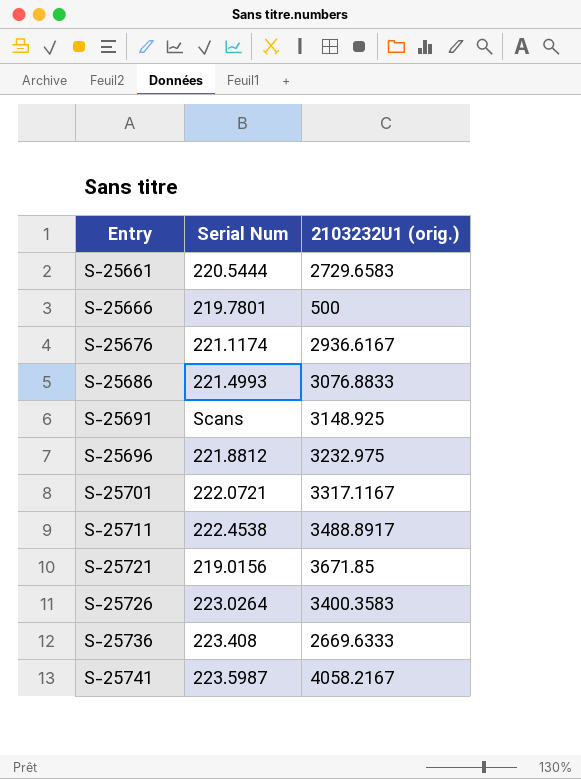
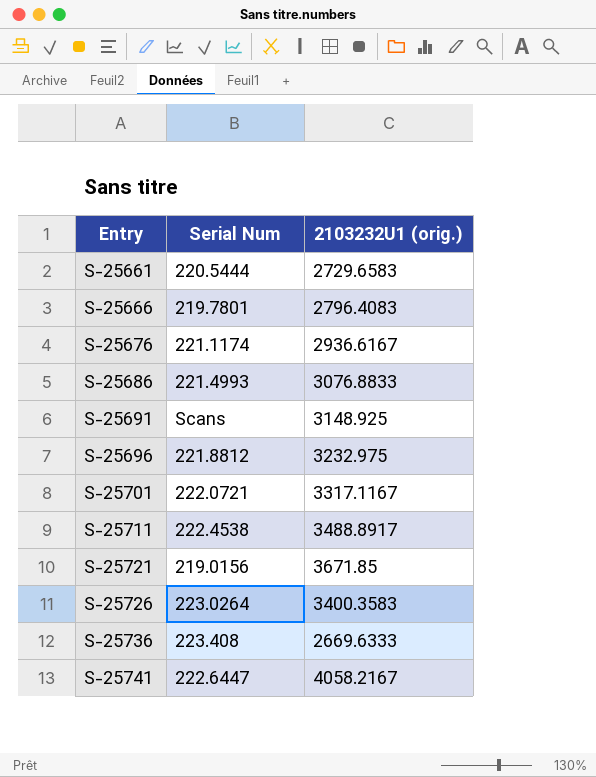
S-25666 | 2103232U1 (orig.): 500 -> 2796.4083
S-25741 | Serial Num: 223.5987 -> 222.6447

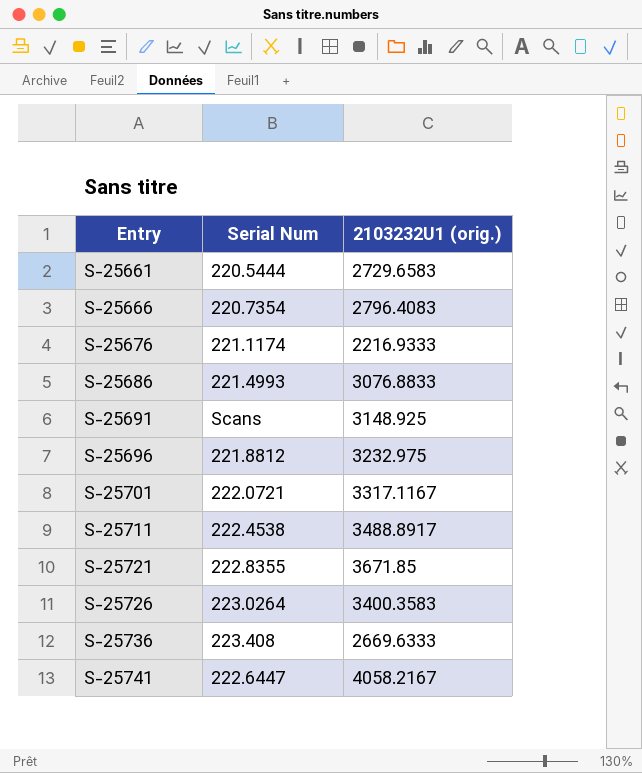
S-25666 | Serial Num: 219.7801 -> 220.7354
S-25676 | 2103232U1 (orig.): 2936.6167 -> 2216.9333
S-25721 | Serial Num: 219.0156 -> 222.8355

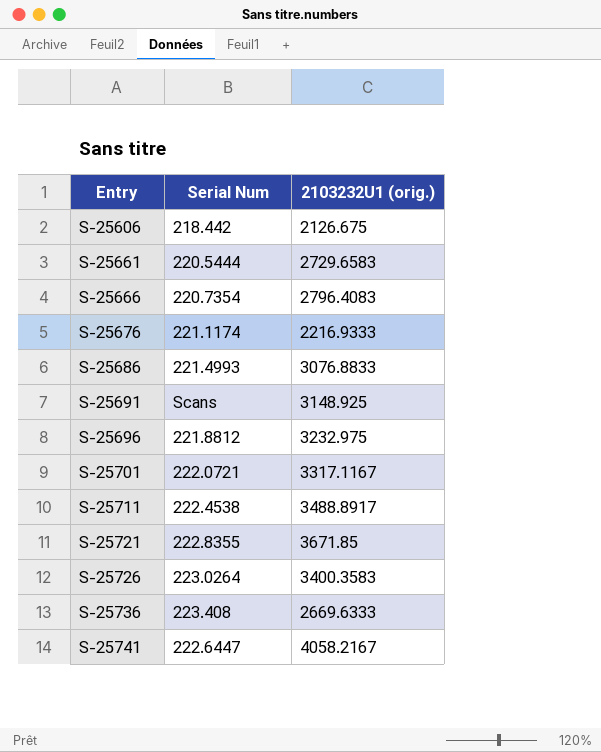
row S-25606: none -> 218.442 | 2126.675

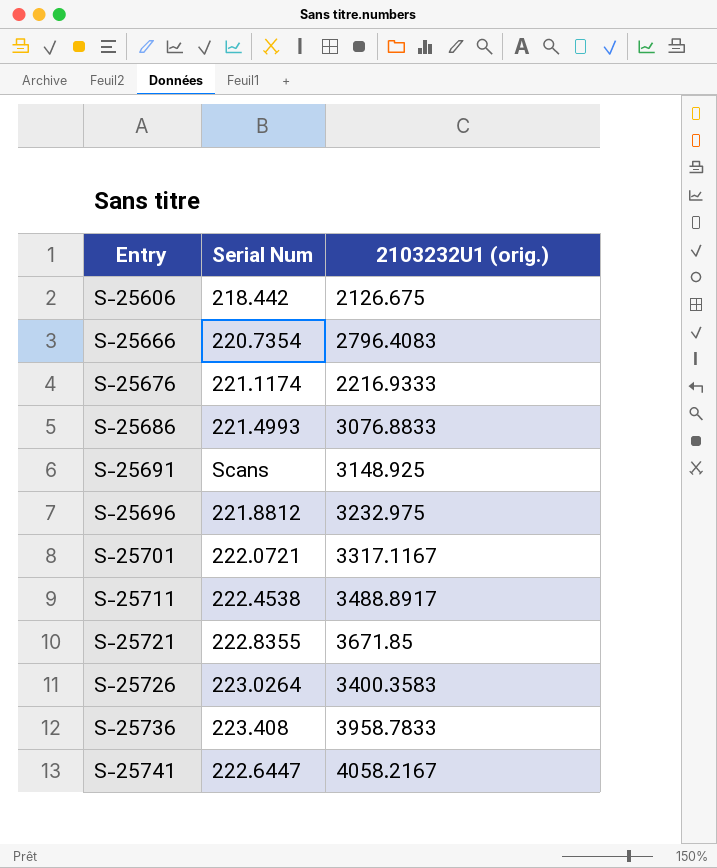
row S-25661: 220.5444 | 2729.6583 -> none
S-25736 | 2103232U1 (orig.): 2669.6333 -> 3958.7833

